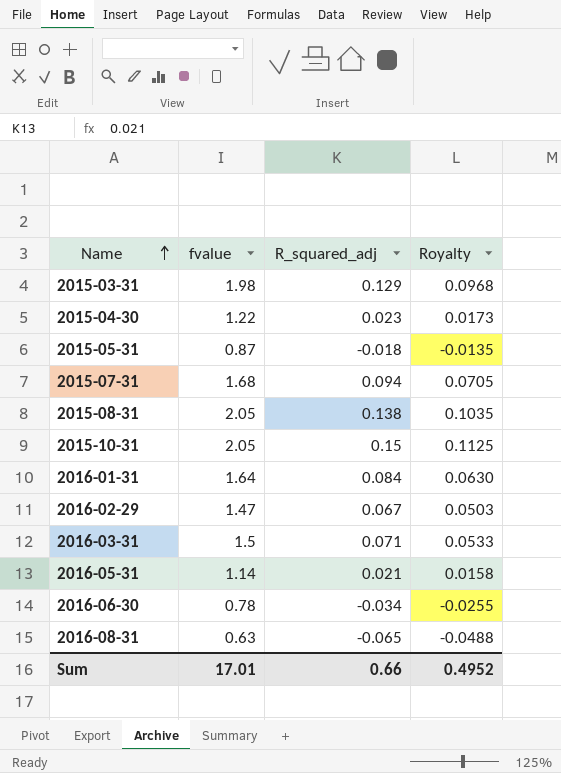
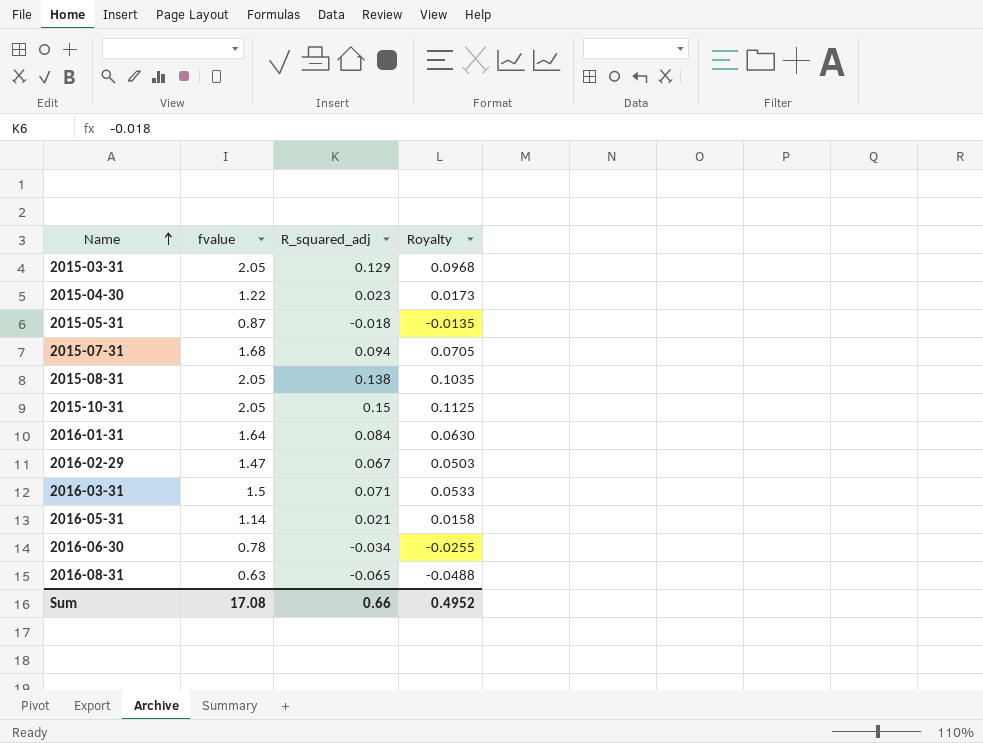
2015-03-31 | fvalue: 1.98 -> 2.05
Sum | fvalue: 17.01 -> 17.08

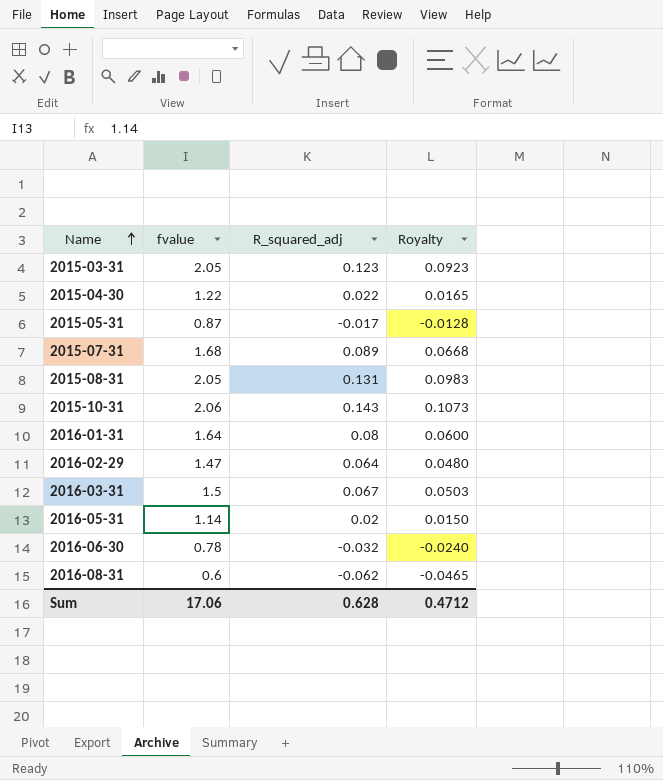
2015-03-31 | R_squared_adj: 0.129 -> 0.123
2015-03-31 | Royalty: 0.0968 -> 0.0923
2015-04-30 | R_squared_adj: 0.023 -> 0.022
2015-04-30 | Royalty: 0.0173 -> 0.0165
2015-05-31 | R_squared_adj: -0.018 -> -0.017
2015-05-31 | Royalty: -0.0135 -> -0.0128
2015-07-31 | R_squared_adj: 0.094 -> 0.089
2015-07-31 | Royalty: 0.0705 -> 0.0668
2015-08-31 | R_squared_adj: 0.138 -> 0.131
2015-08-31 | Royalty: 0.1035 -> 0.0983
2015-10-31 | fvalue: 2.05 -> 2.06
2015-10-31 | R_squared_adj: 0.15 -> 0.143
2015-10-31 | Royalty: 0.1125 -> 0.1073
2016-01-31 | R_squared_adj: 0.084 -> 0.08
2016-01-31 | Royalty: 0.0630 -> 0.0600
2016-02-29 | R_squared_adj: 0.067 -> 0.064
2016-02-29 | Royalty: 0.0503 -> 0.0480
2016-03-31 | R_squared_adj: 0.071 -> 0.067
2016-03-31 | Royalty: 0.0533 -> 0.0503
2016-05-31 | R_squared_adj: 0.021 -> 0.02
2016-05-31 | Royalty: 0.0158 -> 0.0150
2016-06-30 | R_squared_adj: -0.034 -> -0.032
2016-06-30 | Royalty: -0.0255 -> -0.0240
2016-08-31 | fvalue: 0.63 -> 0.6
2016-08-31 | R_squared_adj: -0.065 -> -0.062
2016-08-31 | Royalty: -0.0488 -> -0.0465
Sum | fvalue: 17.08 -> 17.06
Sum | R_squared_adj: 0.66 -> 0.628
Sum | Royalty: 0.4952 -> 0.4712

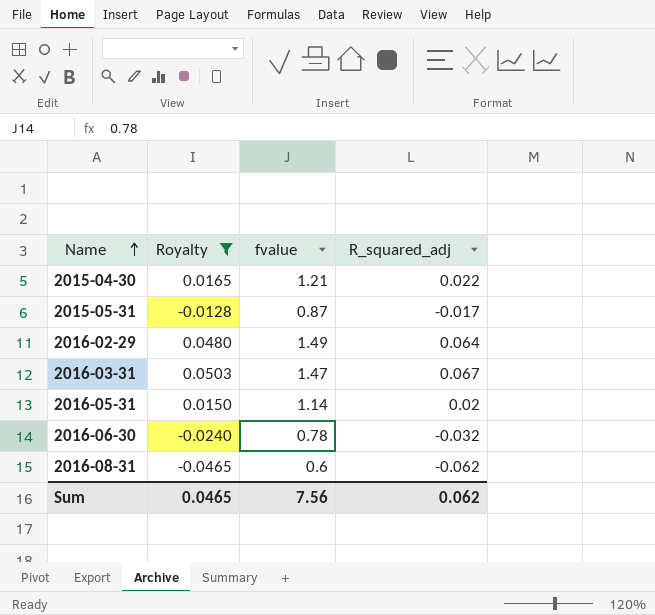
filter: none -> Royalty <= 0.0503
column Royalty | position: 4 -> 2
2015-04-30 | fvalue: 1.22 -> 1.21
2016-02-29 | fvalue: 1.47 -> 1.49
2016-03-31 | fvalue: 1.5 -> 1.47
Sum | Royalty: 0.4712 -> 0.0465
Sum | fvalue: 17.06 -> 7.56
Sum | R_squared_adj: 0.628 -> 0.062

